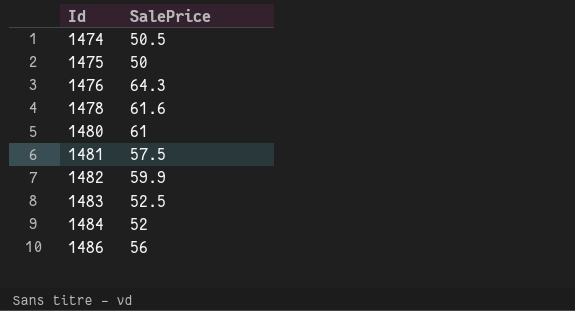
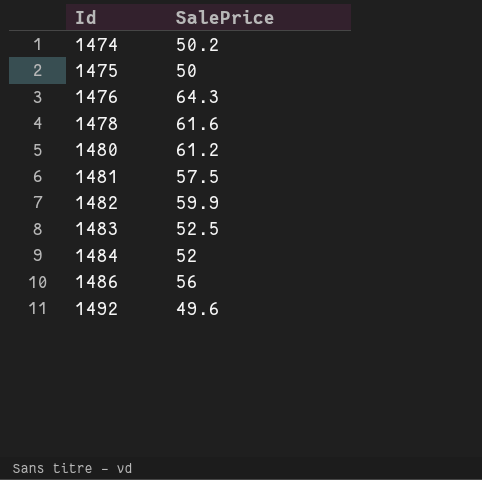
1474 | SalePrice: 50.5 -> 50.2
1480 | SalePrice: 61 -> 61.2
row 1492: none -> 49.6

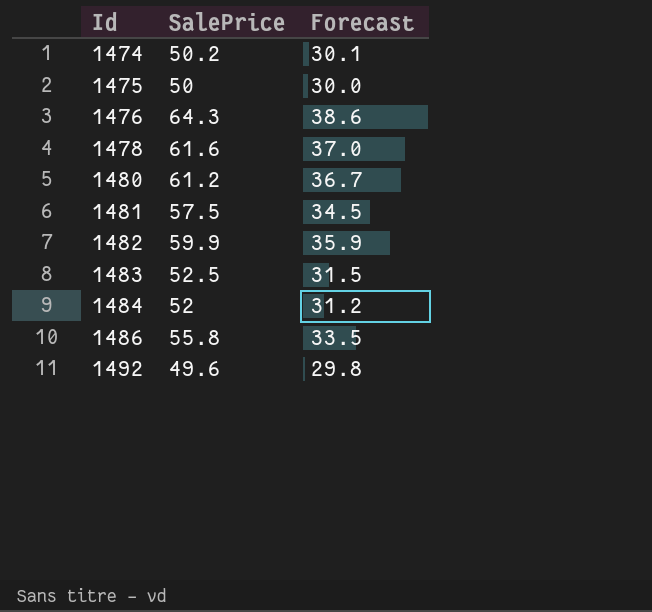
column Forecast | formula: none -> [SalePrice] * 0.6
1486 | SalePrice: 56 -> 55.8

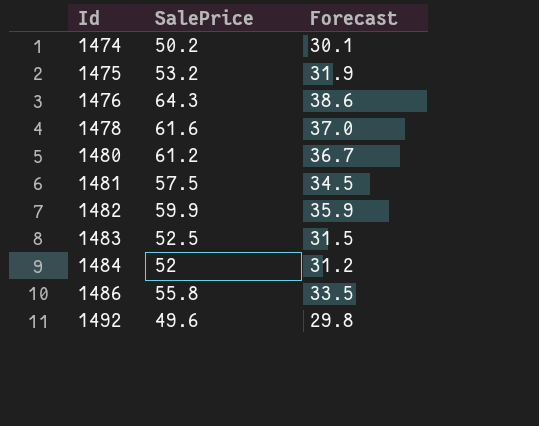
1475 | SalePrice: 50 -> 53.2
1475 | Forecast: 30.0 -> 31.9

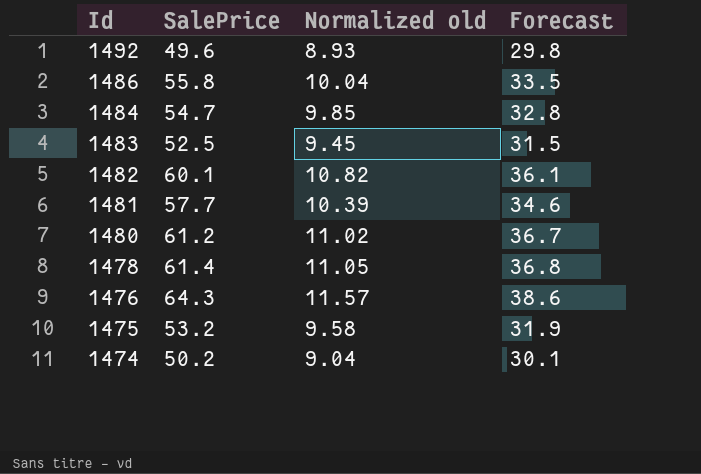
row order: Id ascending -> Id descending
column Normalized old | formula: none -> [SalePrice] * 0.18
1484 | SalePrice: 52 -> 54.7
1484 | Forecast: 31.2 -> 32.8
1482 | SalePrice: 59.9 -> 60.1
1482 | Forecast: 35.9 -> 36.1
1481 | SalePrice: 57.5 -> 57.7
1481 | Forecast: 34.5 -> 34.6
1478 | SalePrice: 61.6 -> 61.4
1478 | Forecast: 37.0 -> 36.8

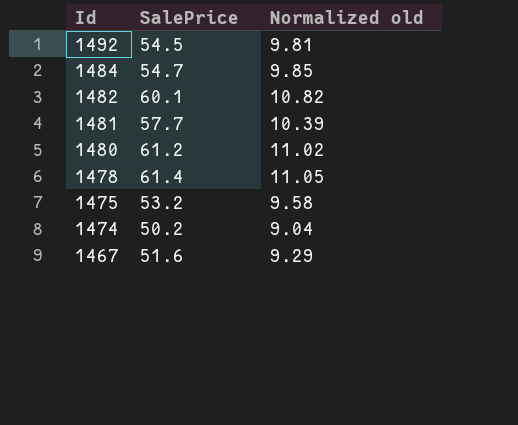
column Forecast | formula: [SalePrice] * 0.6 -> none
row 1486: 55.8 | 10.04 | 33.5 -> none
row 1483: 52.5 | 9.45 | 31.5 -> none
row 1476: 64.3 | 11.57 | 38.6 -> none
1492 | SalePrice: 49.6 -> 54.5
1492 | Normalized old: 8.93 -> 9.81
row 1467: none -> 51.6 | 9.29

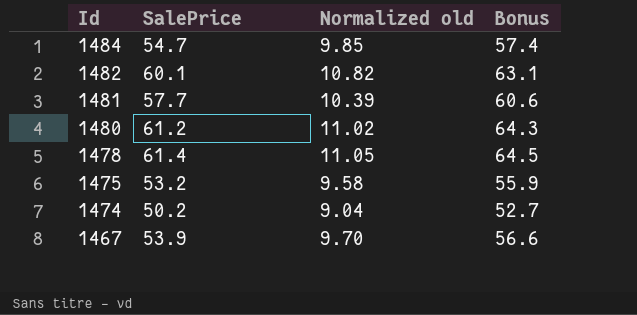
column Bonus | formula: none -> [SalePrice] * 1.05
row 1492: 54.5 | 9.81 -> none
1467 | SalePrice: 51.6 -> 53.9
1467 | Normalized old: 9.29 -> 9.70

